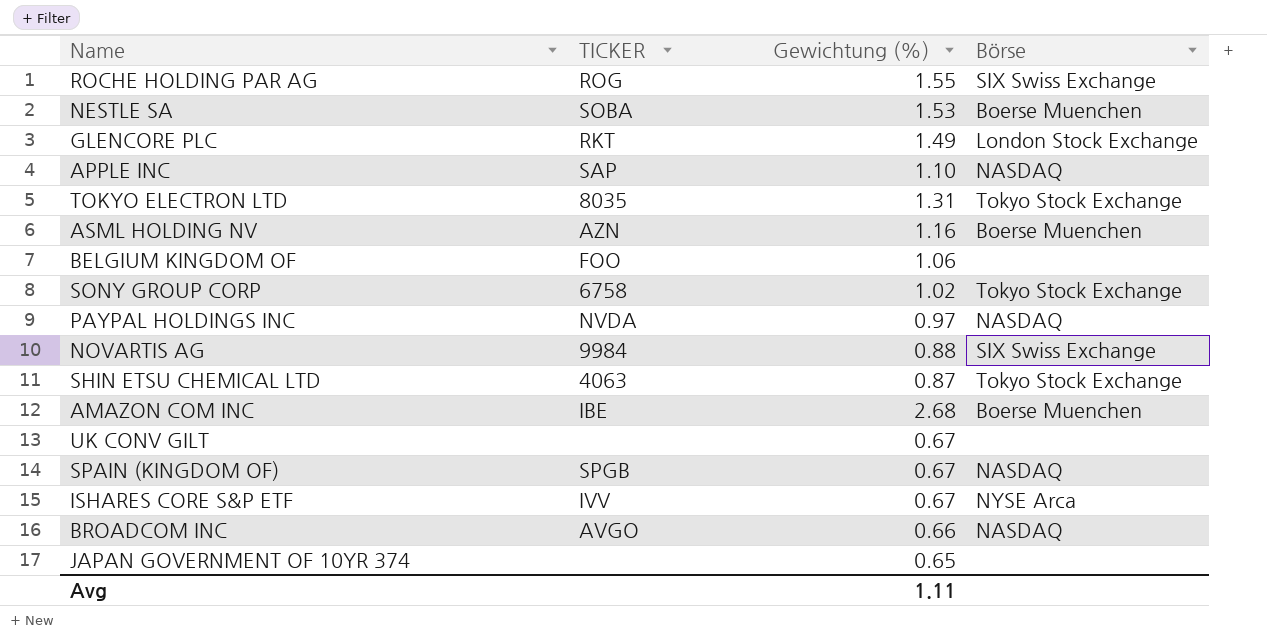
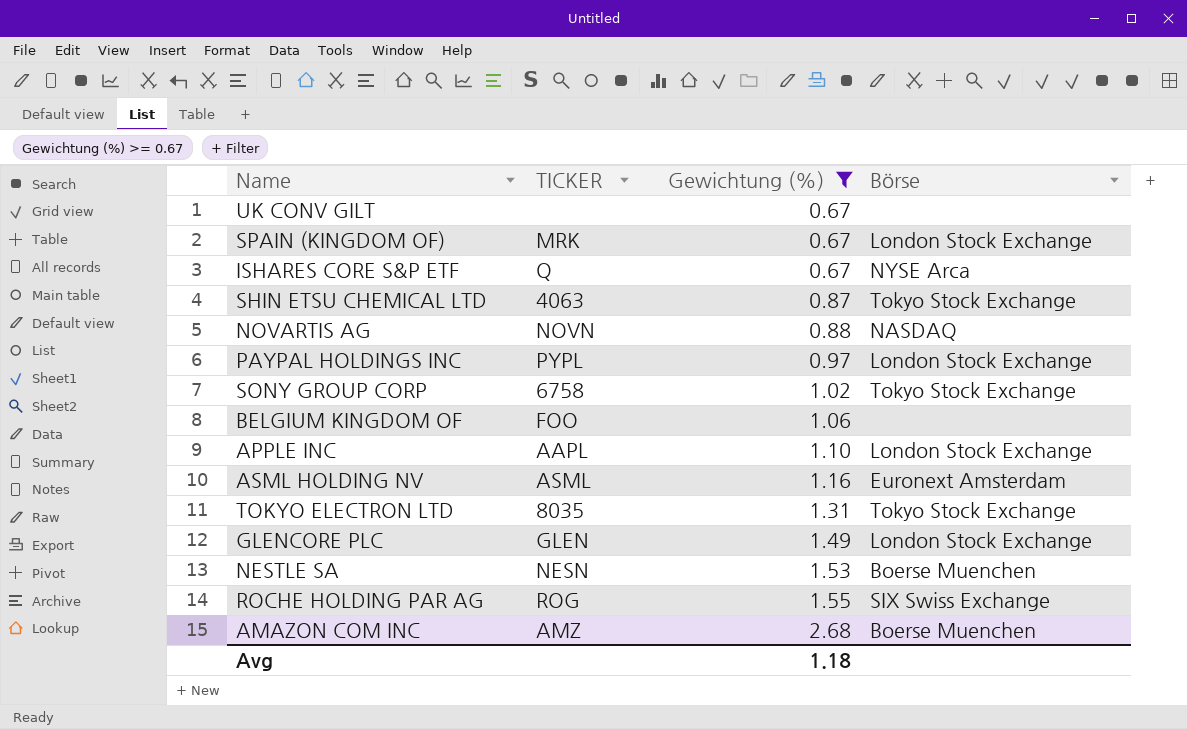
filter: none -> Gewichtung (%) >= 0.67
row order: none -> Gewichtung (%) ascending
SPAIN (KINGDOM OF) | TICKER: SPGB -> MRK
SPAIN (KINGDOM OF) | Börse: NASDAQ -> London Stock Exchange
ISHARES CORE S&P ETF | TICKER: IVV -> Q
NOVARTIS AG | TICKER: 9984 -> NOVN
NOVARTIS AG | Börse: SIX Swiss Exchange -> NASDAQ
PAYPAL HOLDINGS INC | TICKER: NVDA -> PYPL
PAYPAL HOLDINGS INC | Börse: NASDAQ -> London Stock Exchange
APPLE INC | TICKER: SAP -> AAPL
APPLE INC | Börse: NASDAQ -> London Stock Exchange
ASML HOLDING NV | TICKER: AZN -> ASML
ASML HOLDING NV | Börse: Boerse Muenchen -> Euronext Amsterdam
GLENCORE PLC | TICKER: RKT -> GLEN
NESTLE SA | TICKER: SOBA -> NESN
AMAZON COM INC | TICKER: IBE -> AMZ
Avg | Gewichtung (%): 1.11 -> 1.18

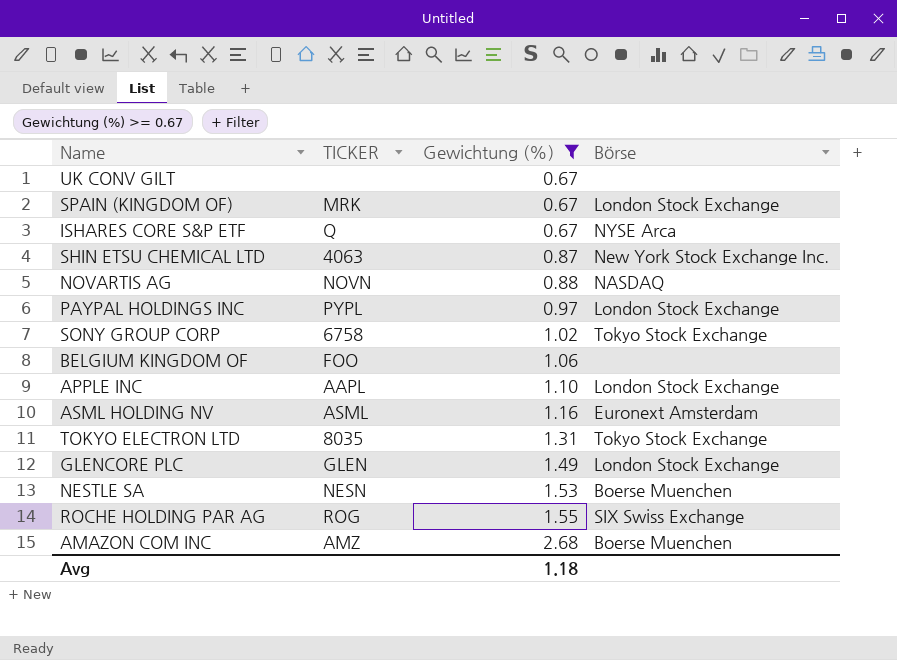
SHIN ETSU CHEMICAL LTD | Börse: Tokyo Stock Exchange -> New York Stock Exchange Inc.

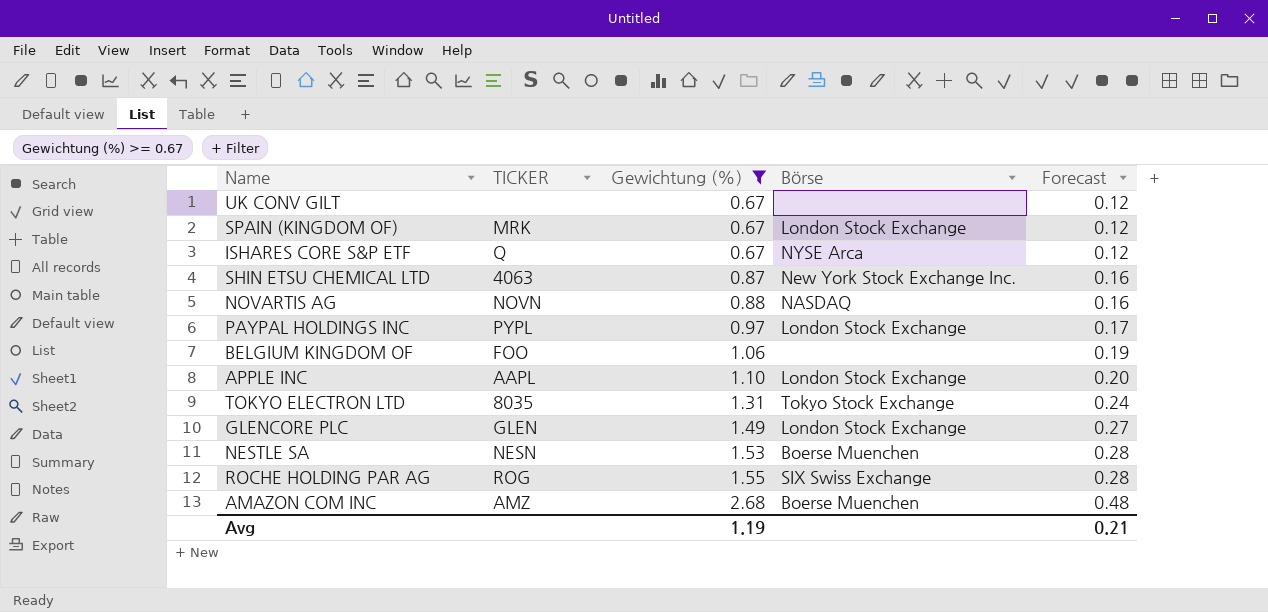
column Forecast | formula: none -> [Gewichtung (%)] * 0.18
row SONY GROUP CORP: 6758 | 1.02 | Tokyo Stock Exchange -> none
row ASML HOLDING NV: ASML | 1.16 | Euronext Amsterdam -> none
Avg | Gewichtung (%): 1.18 -> 1.19

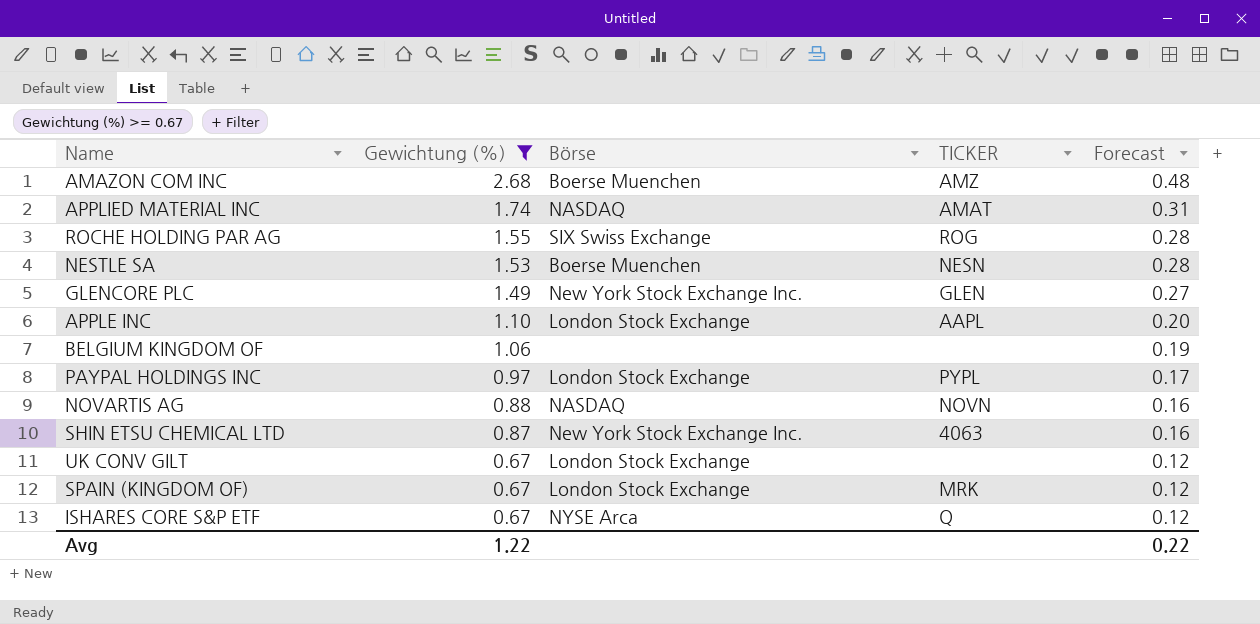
row order: Gewichtung (%) ascending -> Gewichtung (%) descending
column TICKER | position: 2 -> 4
row TOKYO ELECTRON LTD: 8035 | 1.31 | Tokyo Stock Exchange | 0.24 -> none
row APPLIED MATERIAL INC: none -> 1.74 | NASDAQ | AMAT | 0.31
GLENCORE PLC | Börse: London Stock Exchange -> New York Stock Exchange Inc.
BELGIUM KINGDOM OF | TICKER: FOO -> none
UK CONV GILT | Börse: none -> London Stock Exchange
Avg | Gewichtung (%): 1.19 -> 1.22
Avg | Forecast: 0.21 -> 0.22

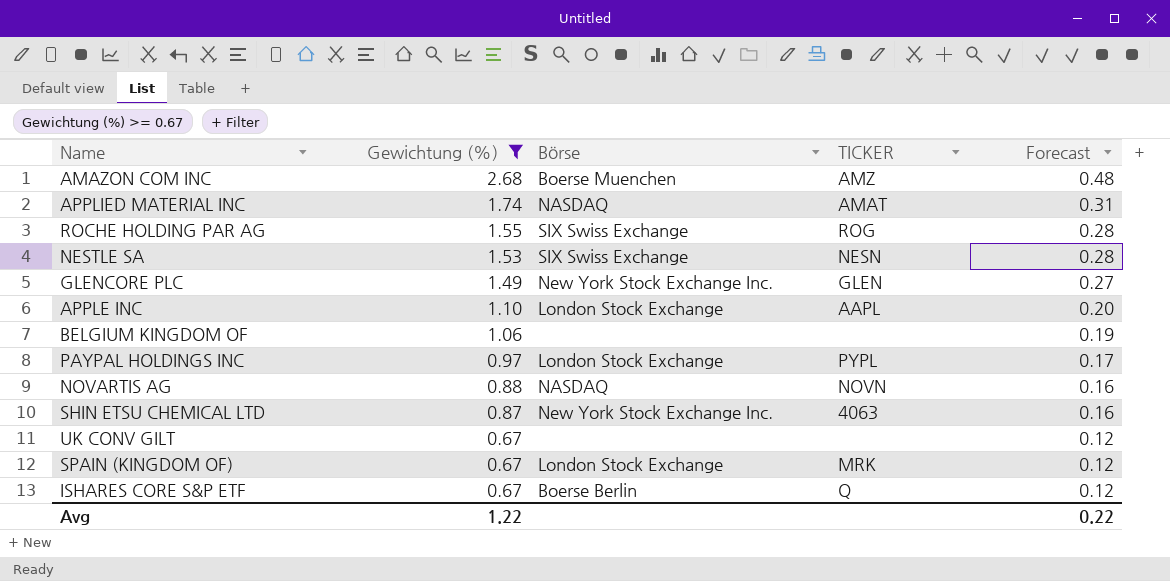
NESTLE SA | Börse: Boerse Muenchen -> SIX Swiss Exchange
UK CONV GILT | Börse: London Stock Exchange -> none
ISHARES CORE S&P ETF | Börse: NYSE Arca -> Boerse Berlin

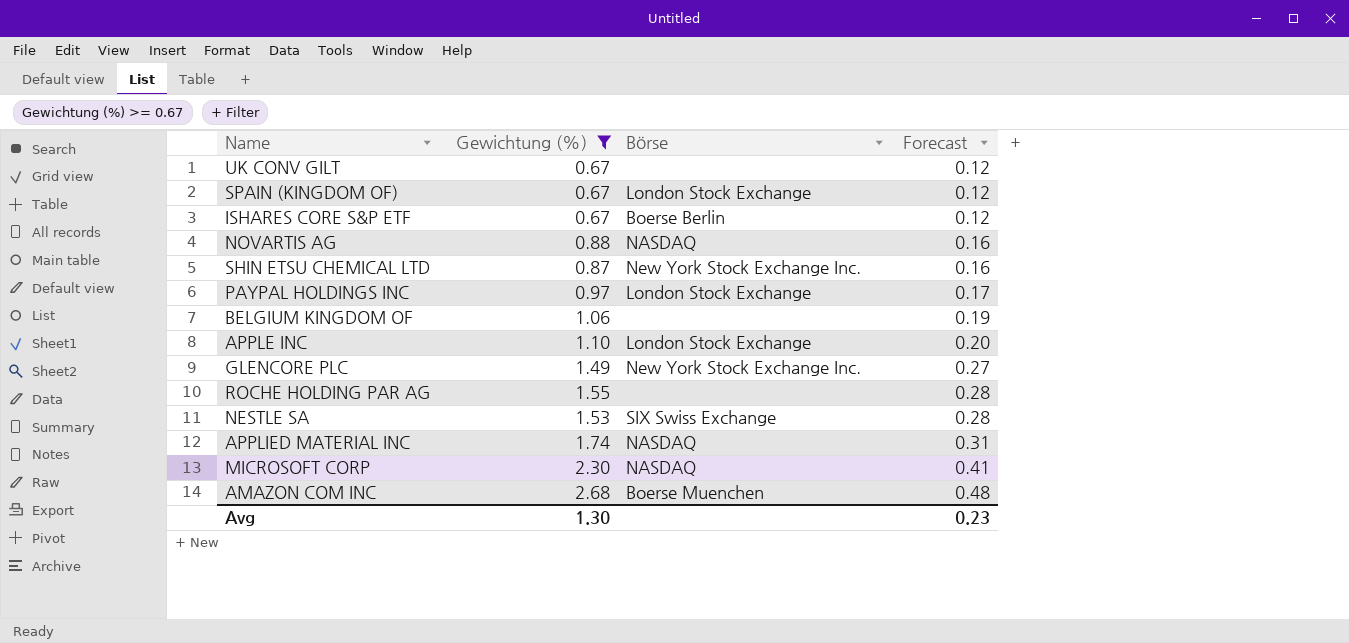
row order: Gewichtung (%) descending -> Forecast ascending
column TICKER | position: 4 -> none
ROCHE HOLDING PAR AG | Börse: SIX Swiss Exchange -> none
row MICROSOFT CORP: none -> 2.30 | NASDAQ | 0.41
Avg | Gewichtung (%): 1.22 -> 1.30
Avg | Forecast: 0.22 -> 0.23

